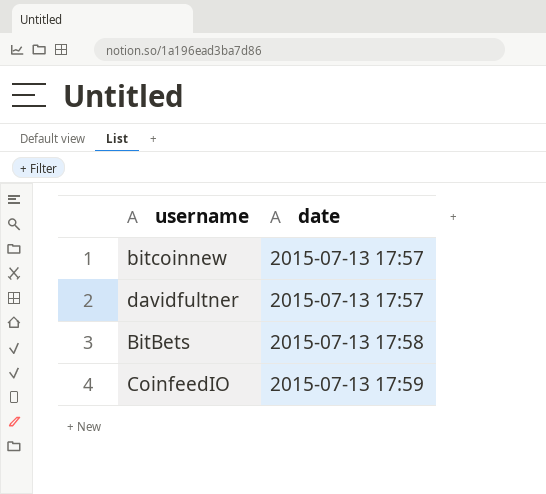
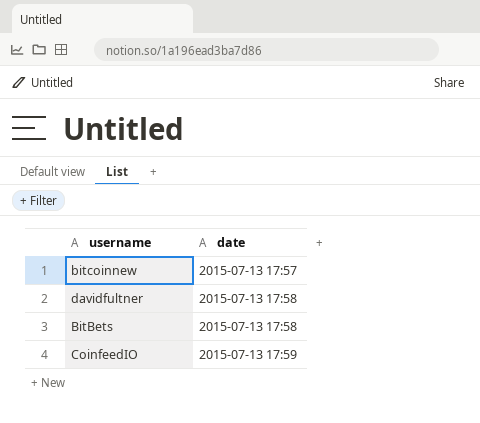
davidfultner | date: 2015-07-13 17:57 -> 2015-07-13 17:58

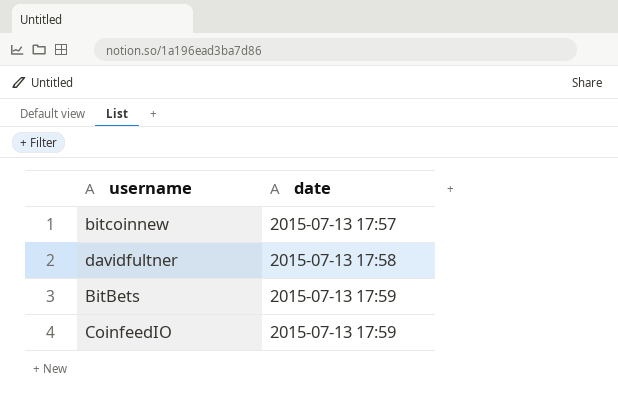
BitBets | date: 2015-07-13 17:58 -> 2015-07-13 17:59

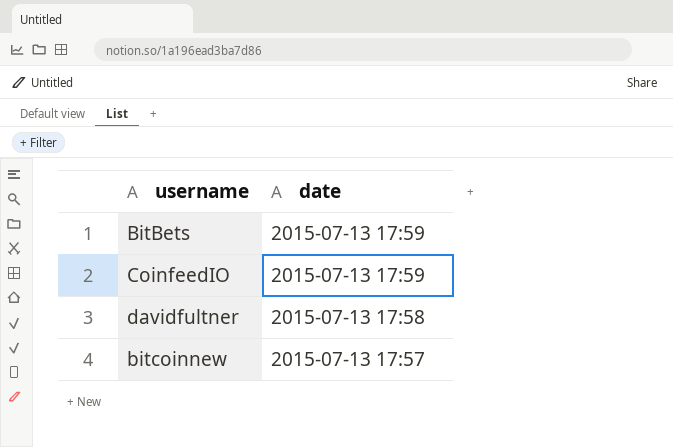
row order: date ascending -> date descending

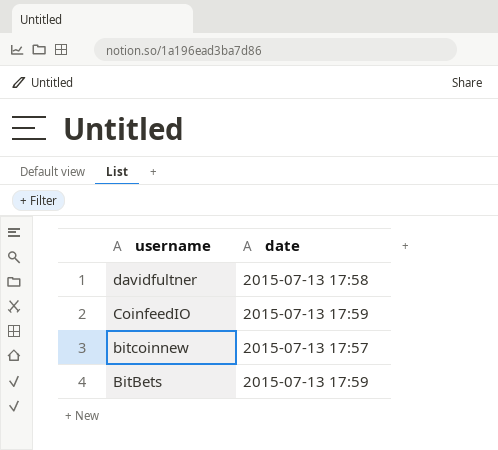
row order: date descending -> username descending

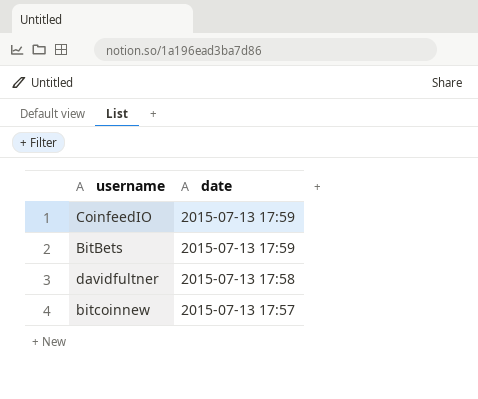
row order: username descending -> date descending

